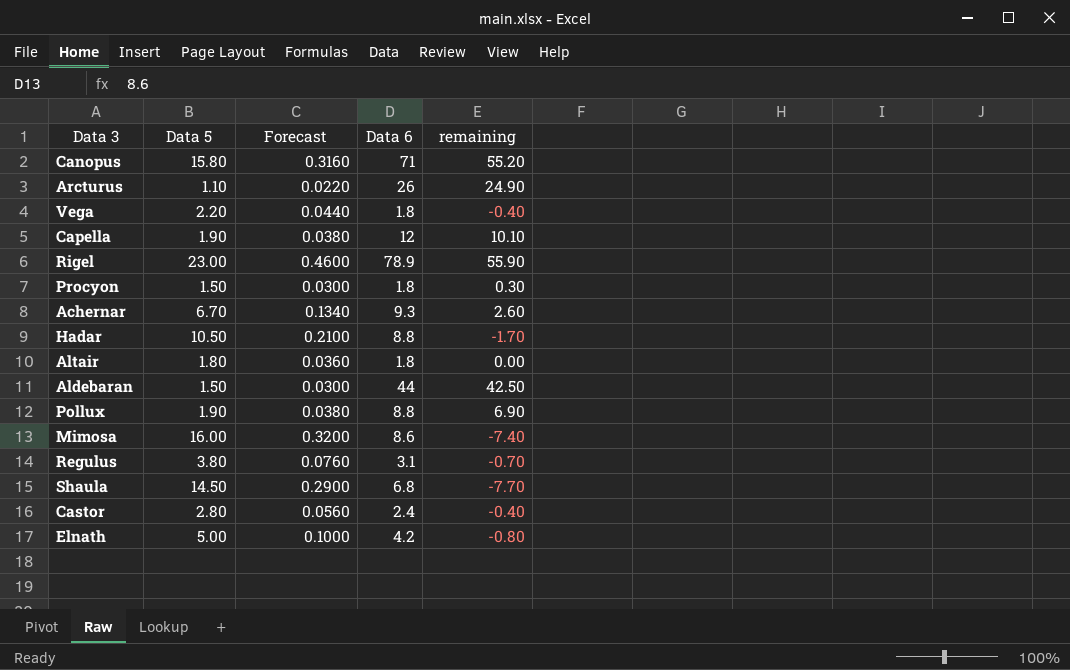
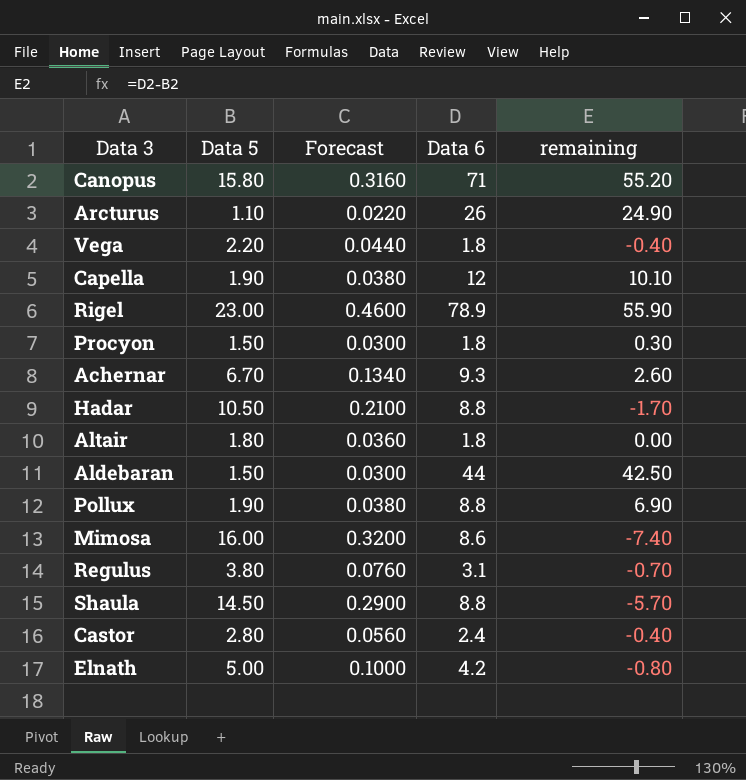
Shaula | Data 6: 6.8 -> 8.8
Shaula | remaining: -7.70 -> -5.70

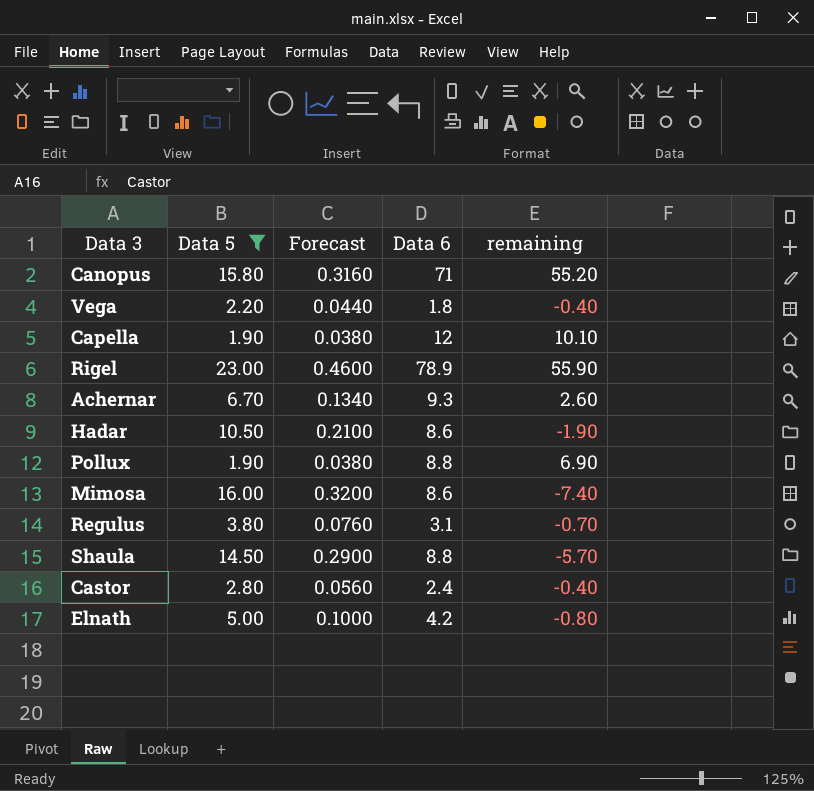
filter: none -> Data 5 >= 1.90
Hadar | Data 6: 8.8 -> 8.6
Hadar | remaining: -1.70 -> -1.90

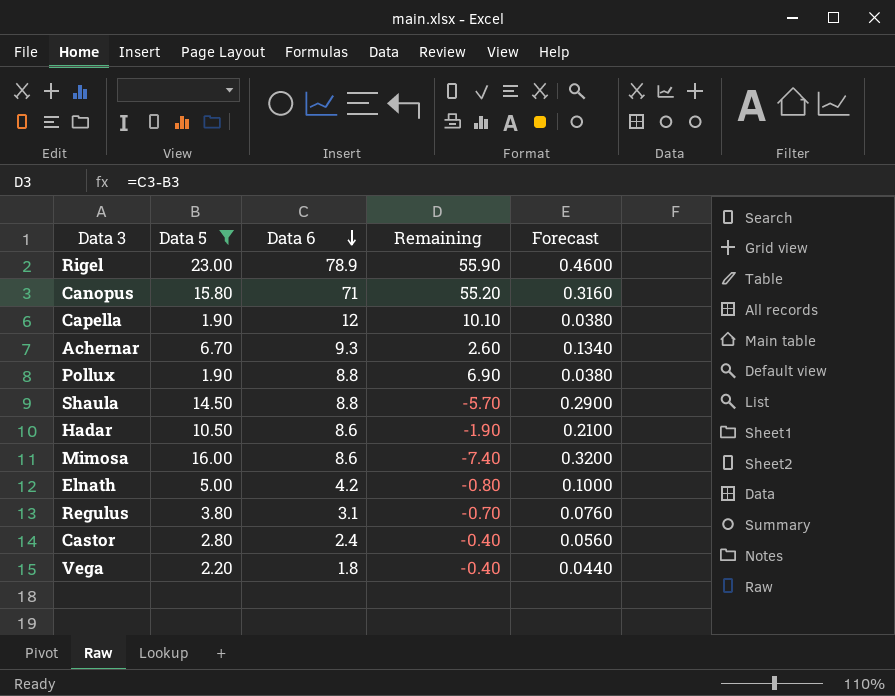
row order: none -> Data 6 descending
column name: remaining -> Remaining
column Forecast | position: 3 -> 5

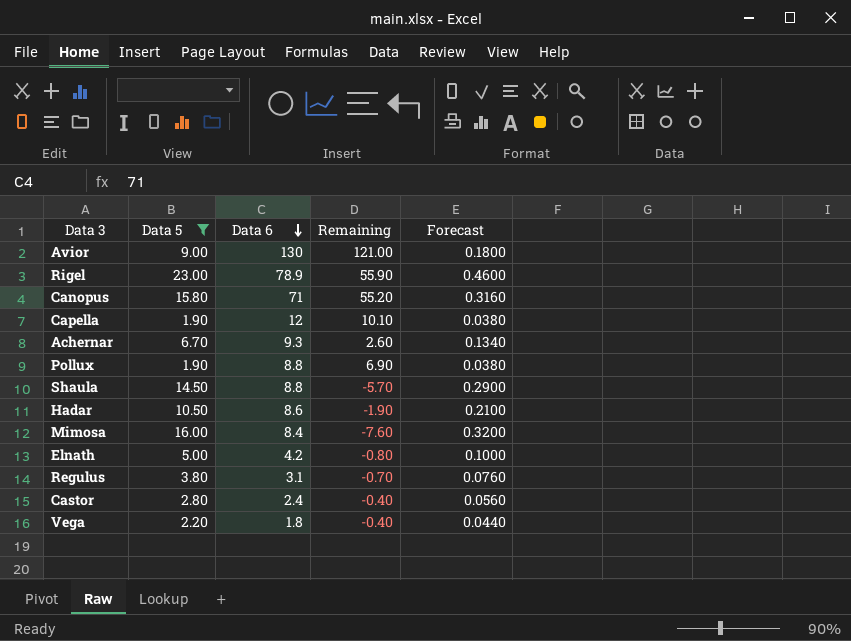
row Avior: none -> 9.00 | 130 | 121.00 | 0.1800
Mimosa | Data 6: 8.6 -> 8.4
Mimosa | Remaining: -7.40 -> -7.60

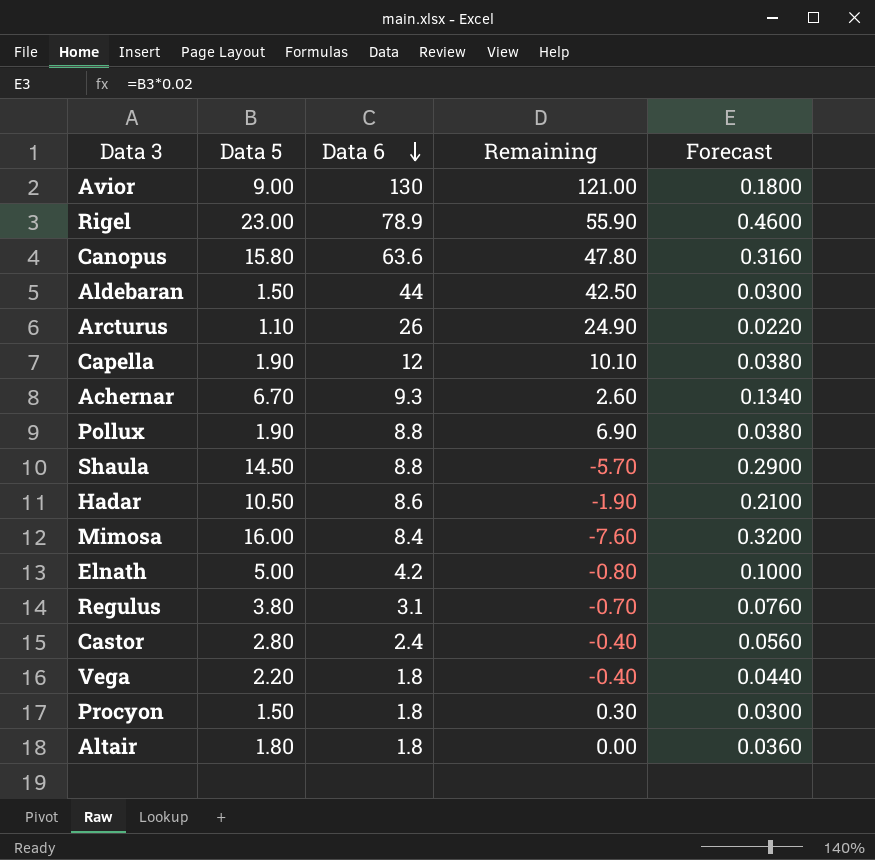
filter: Data 5 >= 1.90 -> none
Canopus | Data 6: 71 -> 63.6
Canopus | Remaining: 55.20 -> 47.80

